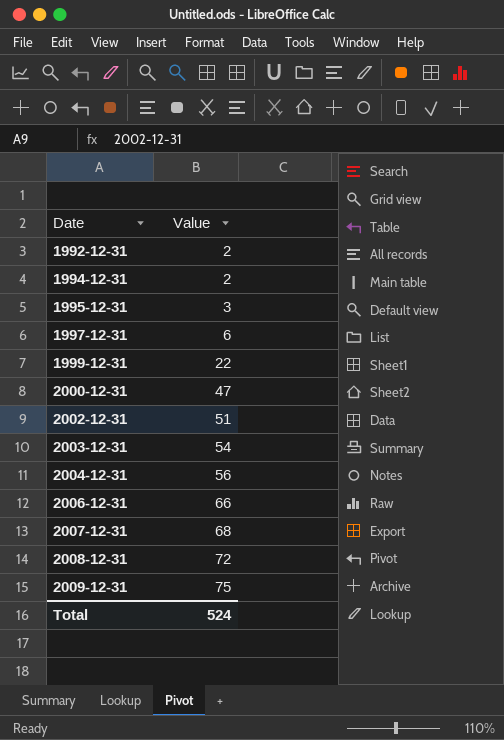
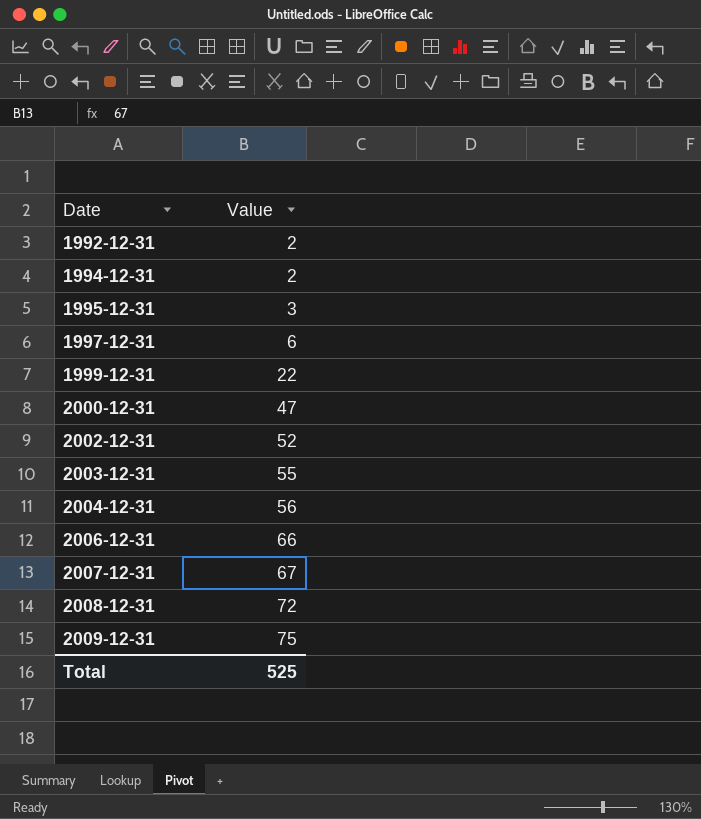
2002-12-31 | Value: 51 -> 52
2003-12-31 | Value: 54 -> 55
2007-12-31 | Value: 68 -> 67
Total | Value: 524 -> 525

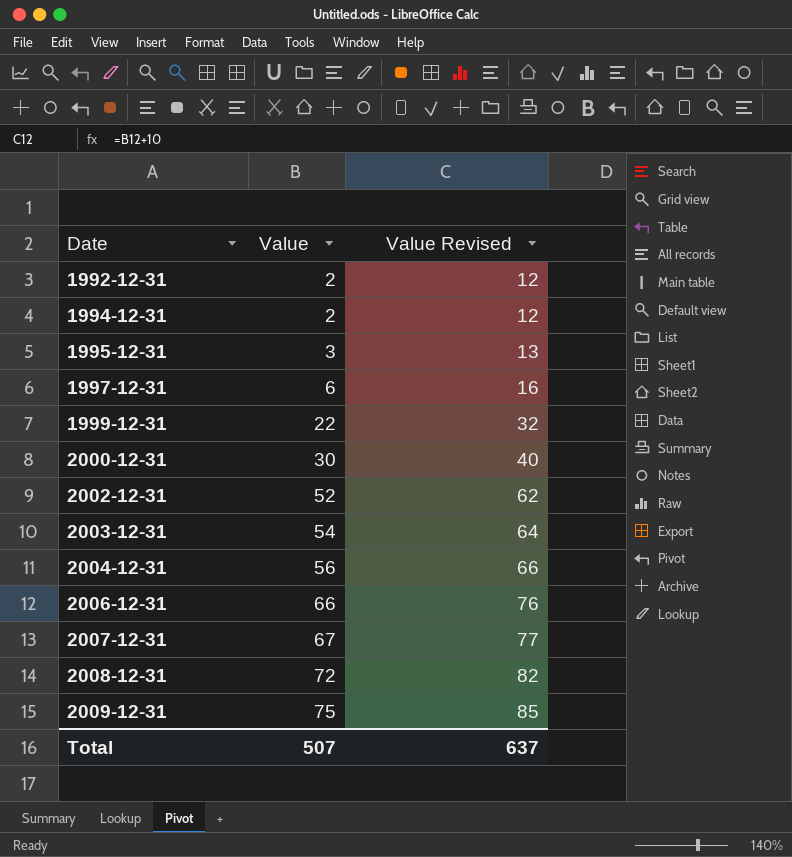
column Value Revised | formula: none -> [Value] + 10
2000-12-31 | Value: 47 -> 30
2003-12-31 | Value: 55 -> 54
Total | Value: 525 -> 507

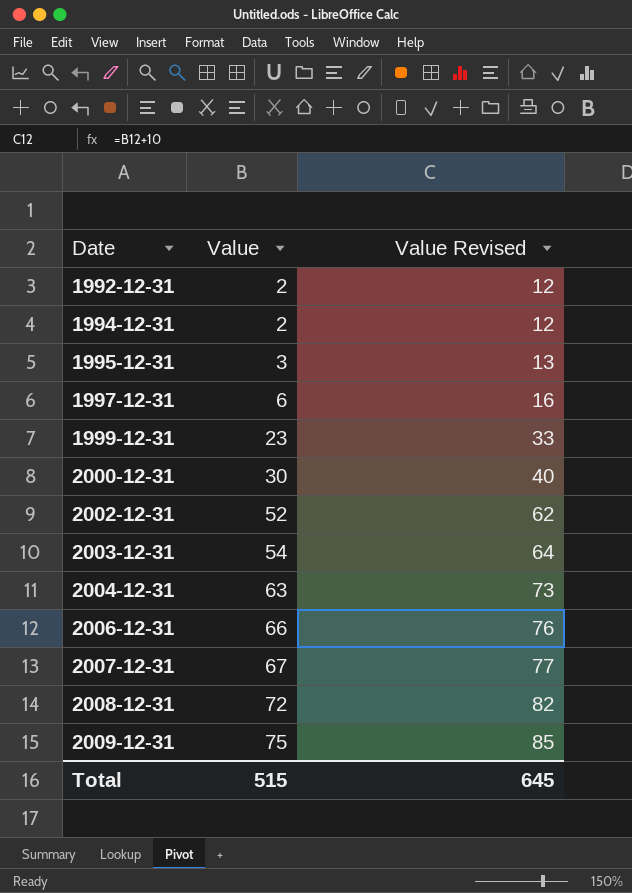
1999-12-31 | Value: 22 -> 23
1999-12-31 | Value Revised: 32 -> 33
2004-12-31 | Value: 56 -> 63
2004-12-31 | Value Revised: 66 -> 73
Total | Value: 507 -> 515
Total | Value Revised: 637 -> 645

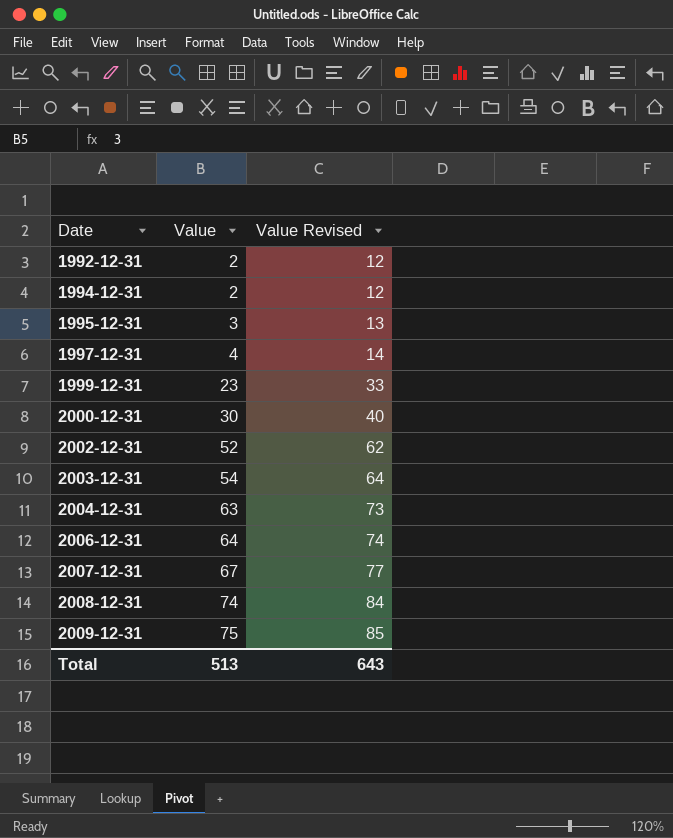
1997-12-31 | Value: 6 -> 4
1997-12-31 | Value Revised: 16 -> 14
2006-12-31 | Value: 66 -> 64
2006-12-31 | Value Revised: 76 -> 74
2008-12-31 | Value: 72 -> 74
2008-12-31 | Value Revised: 82 -> 84
Total | Value: 515 -> 513
Total | Value Revised: 645 -> 643

